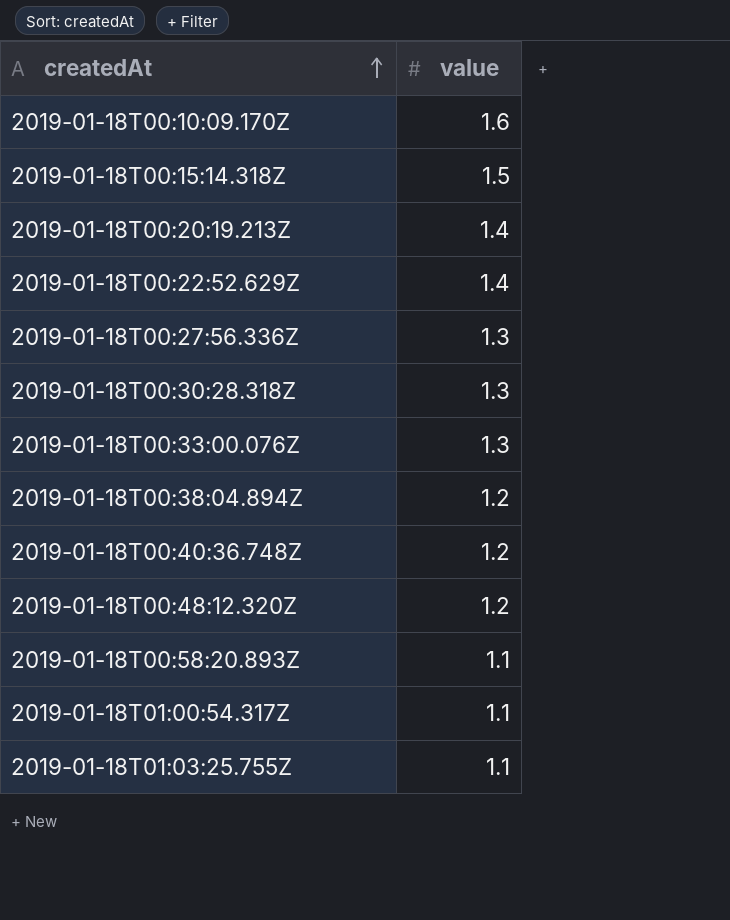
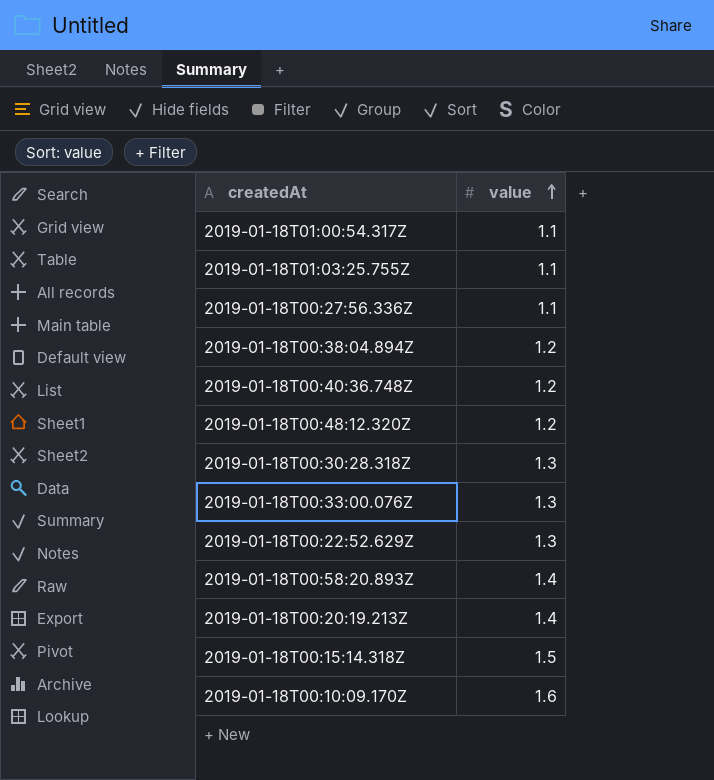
row order: createdAt ascending -> value ascending
2019-01-18T00:27:56.336Z | value: 1.3 -> 1.1
2019-01-18T00:22:52.629Z | value: 1.4 -> 1.3
2019-01-18T00:58:20.893Z | value: 1.1 -> 1.4

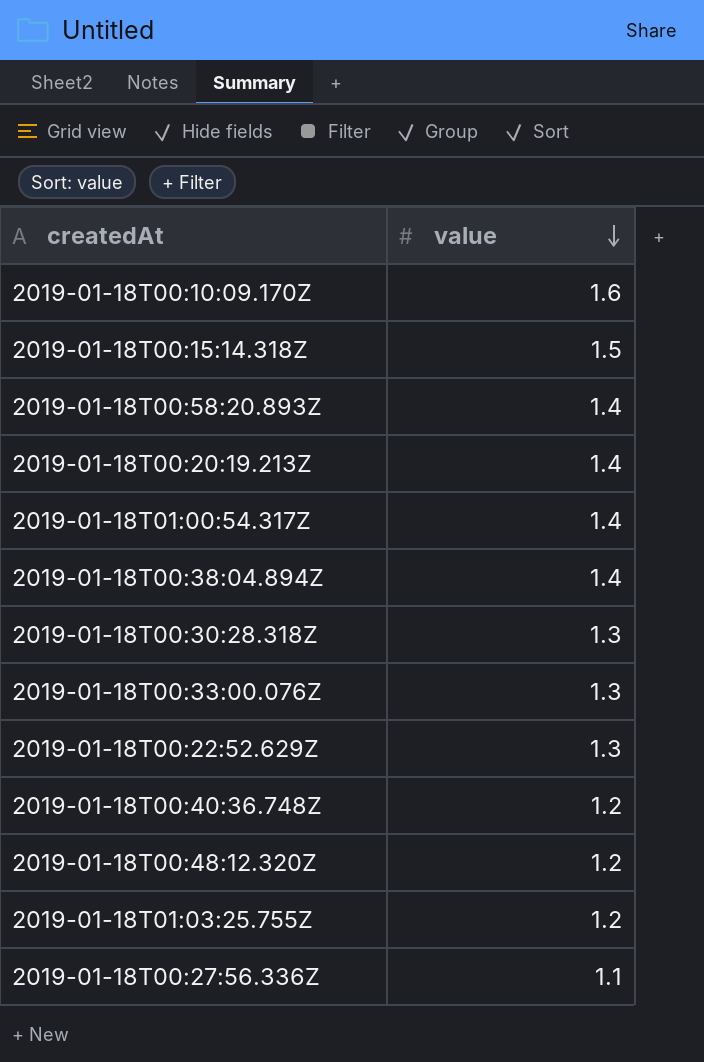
row order: value ascending -> value descending
2019-01-18T01:00:54.317Z | value: 1.1 -> 1.4
2019-01-18T00:38:04.894Z | value: 1.2 -> 1.4
2019-01-18T01:03:25.755Z | value: 1.1 -> 1.2

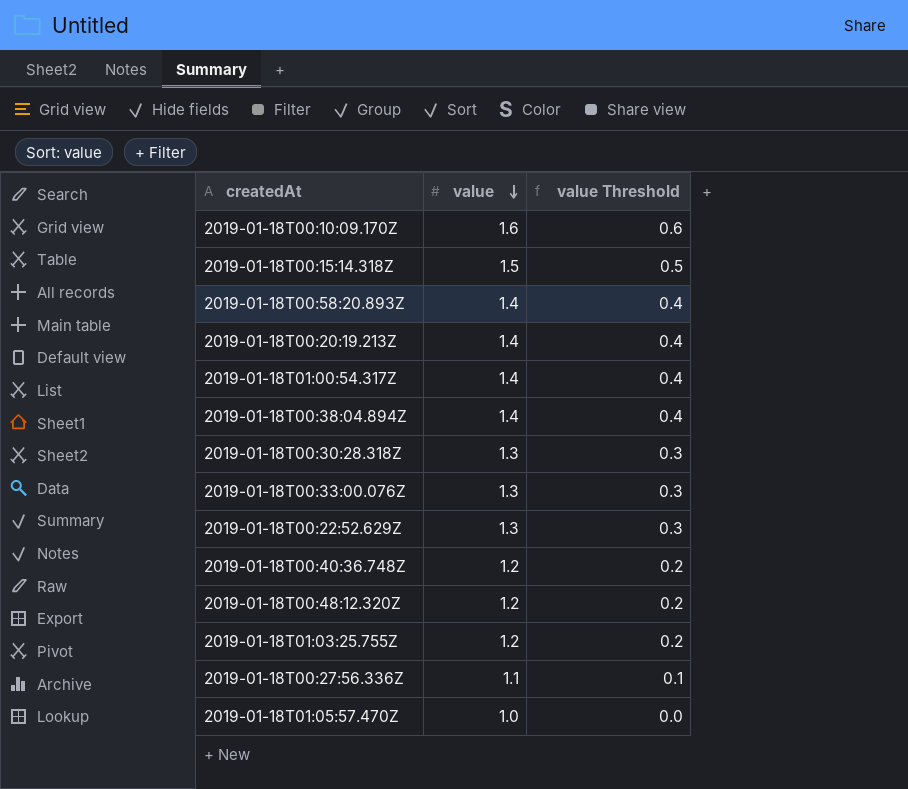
column value Threshold | formula: none -> [value] - 1
row 2019-01-18T01:05:57.470Z: none -> 1.0 | 0.0

